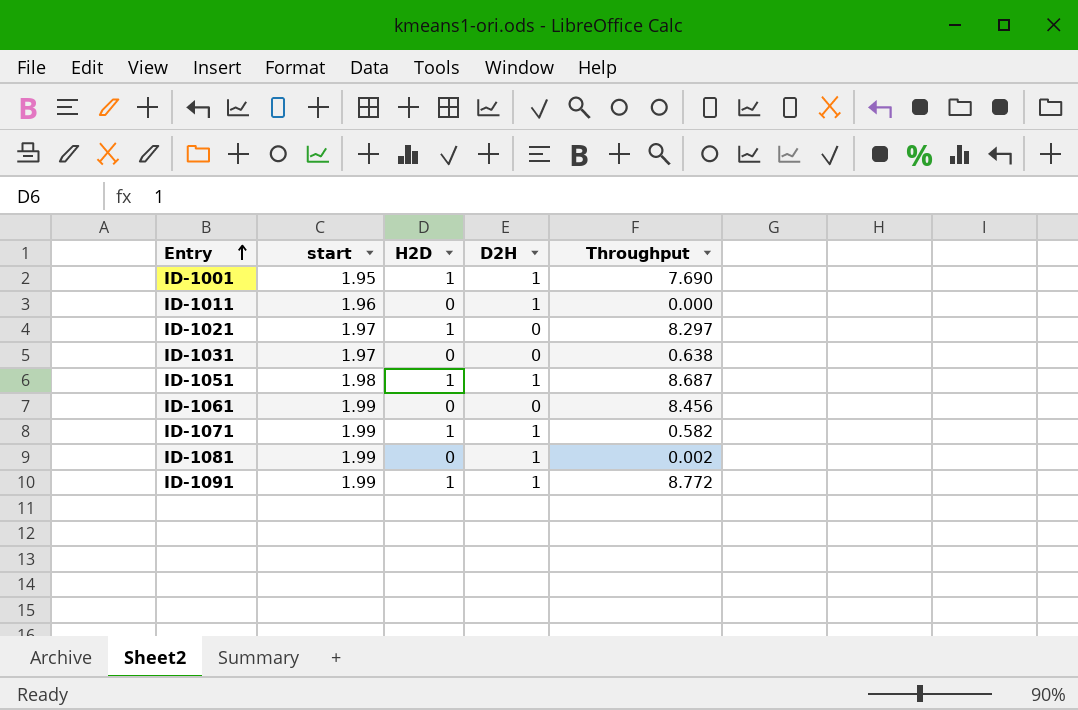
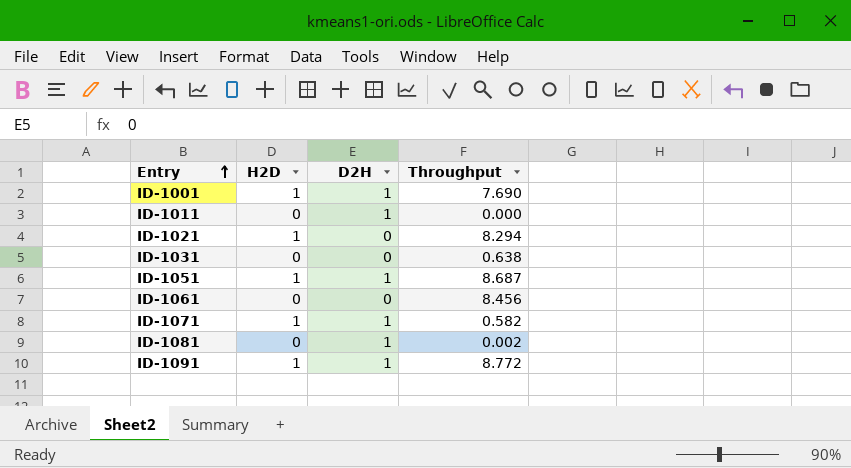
column start | position: 2 -> none
ID-1021 | Throughput: 8.297 -> 8.294

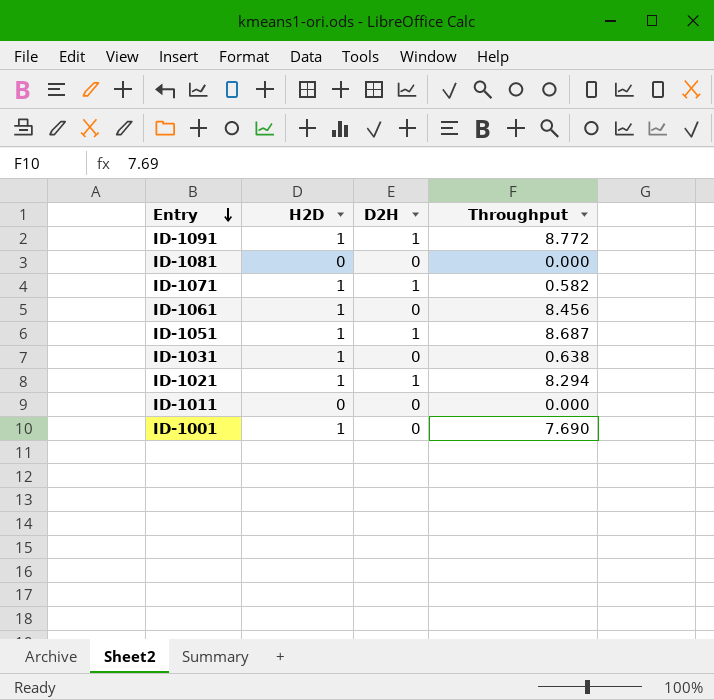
row order: Entry ascending -> Entry descending
ID-1081 | D2H: 1 -> 0
ID-1081 | Throughput: 0.002 -> 0.000
ID-1061 | H2D: 0 -> 1
ID-1031 | H2D: 0 -> 1
ID-1021 | D2H: 0 -> 1
ID-1011 | D2H: 1 -> 0
ID-1001 | D2H: 1 -> 0

